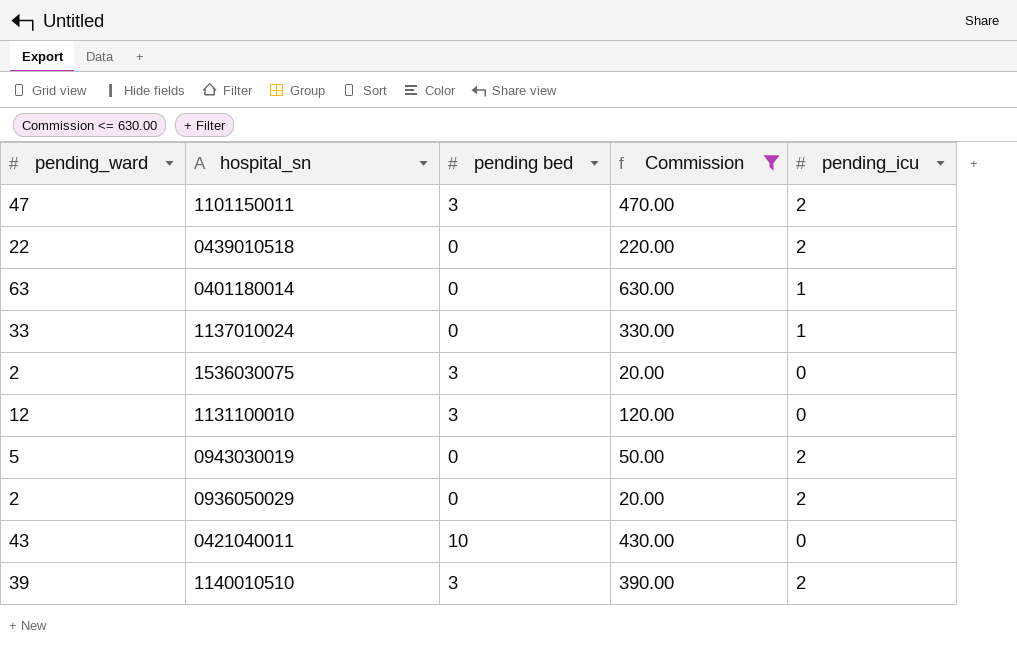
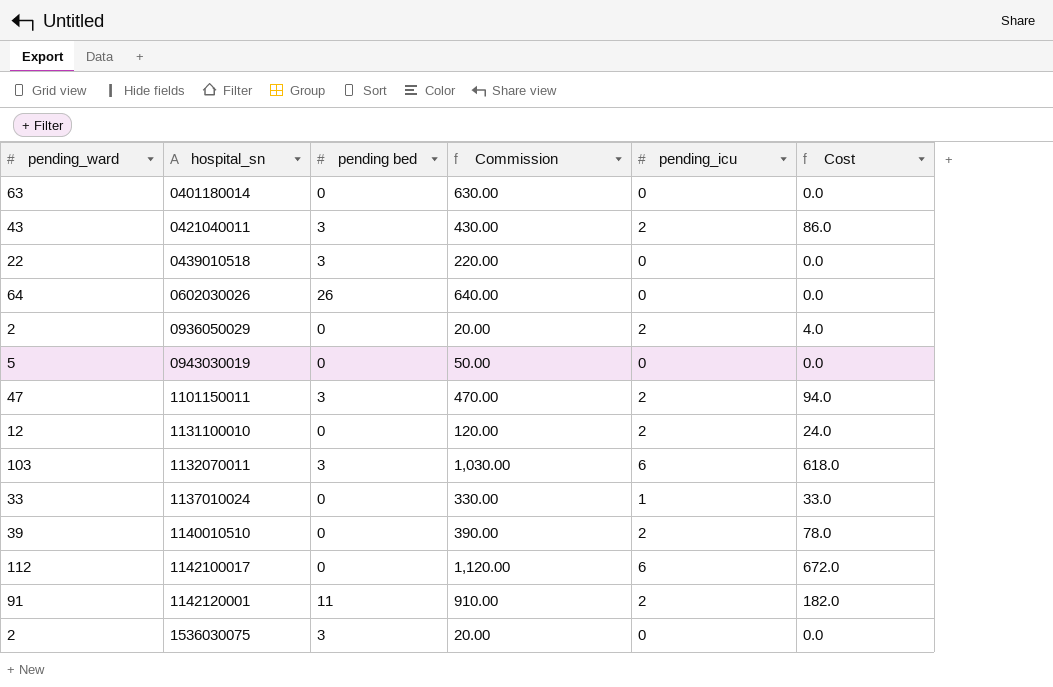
filter: Commission <= 630.00 -> none
row order: none -> hospital_sn ascending
column Cost | formula: none -> [pending_ward] * [pending_icu]
0401180014 | pending_icu: 1 -> 0
0421040011 | pending bed: 10 -> 3
0421040011 | pending_icu: 0 -> 2
0439010518 | pending bed: 0 -> 3
0439010518 | pending_icu: 2 -> 0
0943030019 | pending_icu: 2 -> 0
1131100010 | pending bed: 3 -> 0
1131100010 | pending_icu: 0 -> 2
1140010510 | pending bed: 3 -> 0

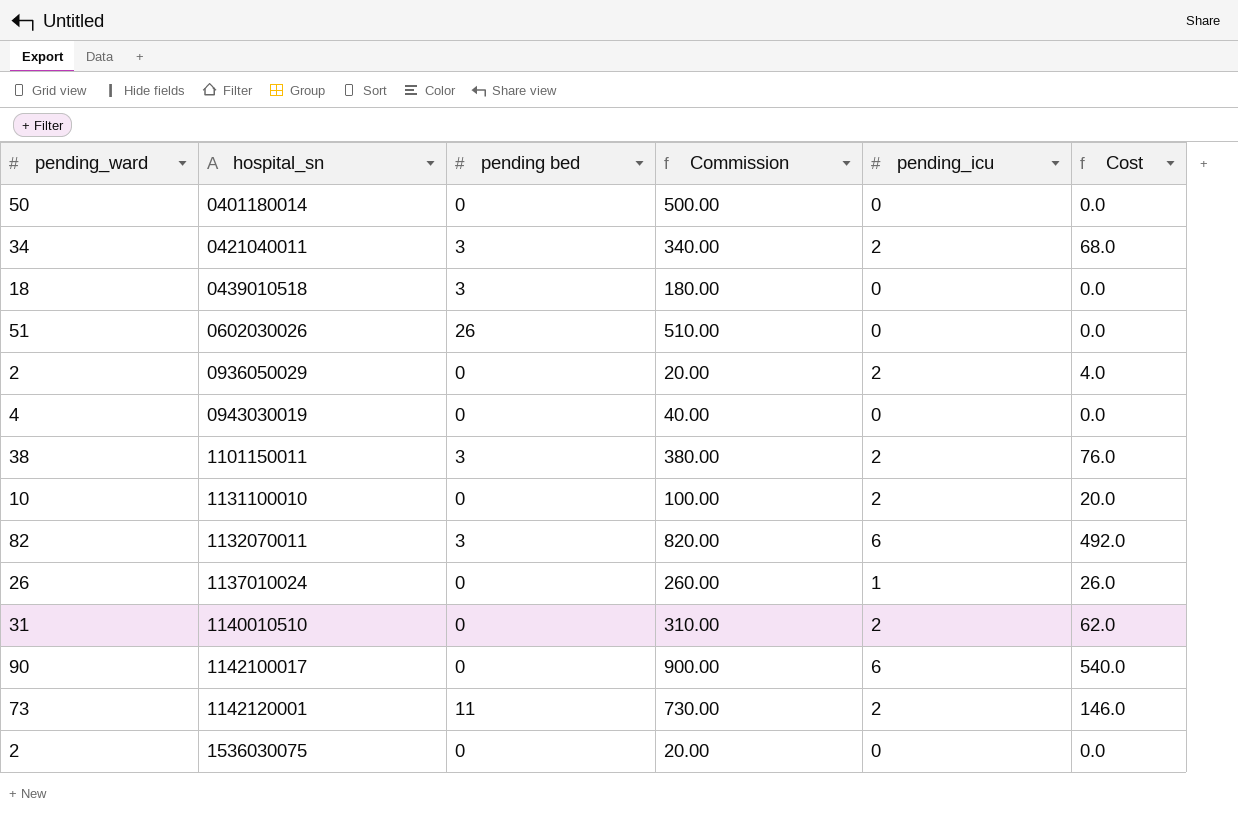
0401180014 | pending_ward: 63 -> 50
0401180014 | Commission: 630.00 -> 500.00
0421040011 | pending_ward: 43 -> 34
0421040011 | Commission: 430.00 -> 340.00
0421040011 | Cost: 86.0 -> 68.0
0439010518 | pending_ward: 22 -> 18
0439010518 | Commission: 220.00 -> 180.00
0602030026 | pending_ward: 64 -> 51
0602030026 | Commission: 640.00 -> 510.00
0943030019 | pending_ward: 5 -> 4
0943030019 | Commission: 50.00 -> 40.00
1101150011 | pending_ward: 47 -> 38
1101150011 | Commission: 470.00 -> 380.00
1101150011 | Cost: 94.0 -> 76.0
1131100010 | pending_ward: 12 -> 10
1131100010 | Commission: 120.00 -> 100.00
1131100010 | Cost: 24.0 -> 20.0
1132070011 | pending_ward: 103 -> 82
1132070011 | Commission: 1,030.00 -> 820.00
1132070011 | Cost: 618.0 -> 492.0
1137010024 | pending_ward: 33 -> 26
1137010024 | Commission: 330.00 -> 260.00
1137010024 | Cost: 33.0 -> 26.0
1140010510 | pending_ward: 39 -> 31
1140010510 | Commission: 390.00 -> 310.00
1140010510 | Cost: 78.0 -> 62.0
1142100017 | pending_ward: 112 -> 90
1142100017 | Commission: 1,120.00 -> 900.00
1142100017 | Cost: 672.0 -> 540.0
1142120001 | pending_ward: 91 -> 73
1142120001 | Commission: 910.00 -> 730.00
1142120001 | Cost: 182.0 -> 146.0
1536030075 | pending bed: 3 -> 0

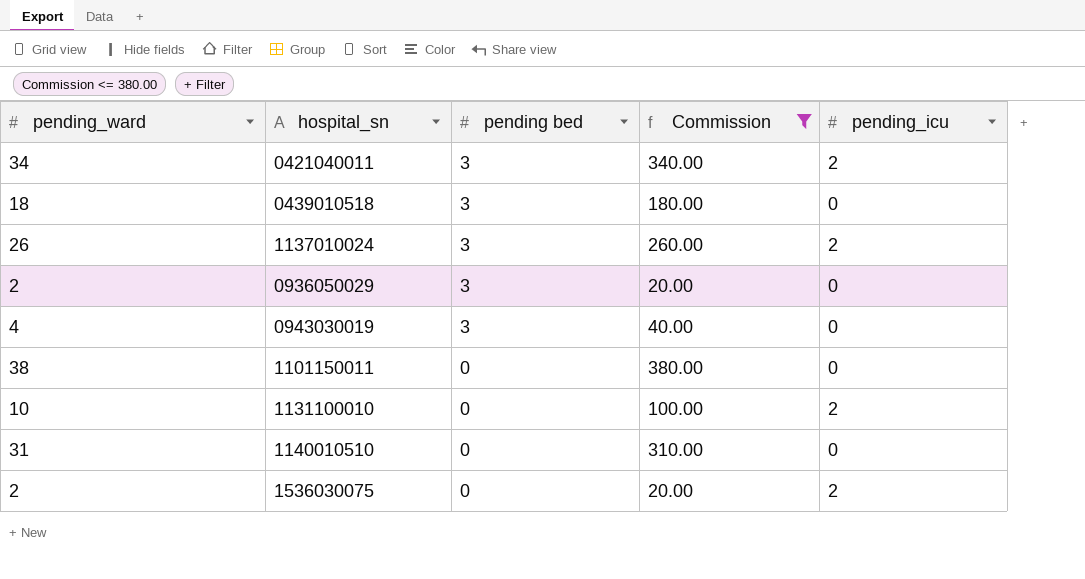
filter: none -> Commission <= 380.00
row order: hospital_sn ascending -> pending bed descending
column Cost | formula: [pending_ward] * [pending_icu] -> none
1137010024 | pending bed: 0 -> 3
1137010024 | pending_icu: 1 -> 2
0936050029 | pending bed: 0 -> 3
0936050029 | pending_icu: 2 -> 0
0943030019 | pending bed: 0 -> 3
1101150011 | pending bed: 3 -> 0
1101150011 | pending_icu: 2 -> 0
1140010510 | pending_icu: 2 -> 0
1536030075 | pending_icu: 0 -> 2

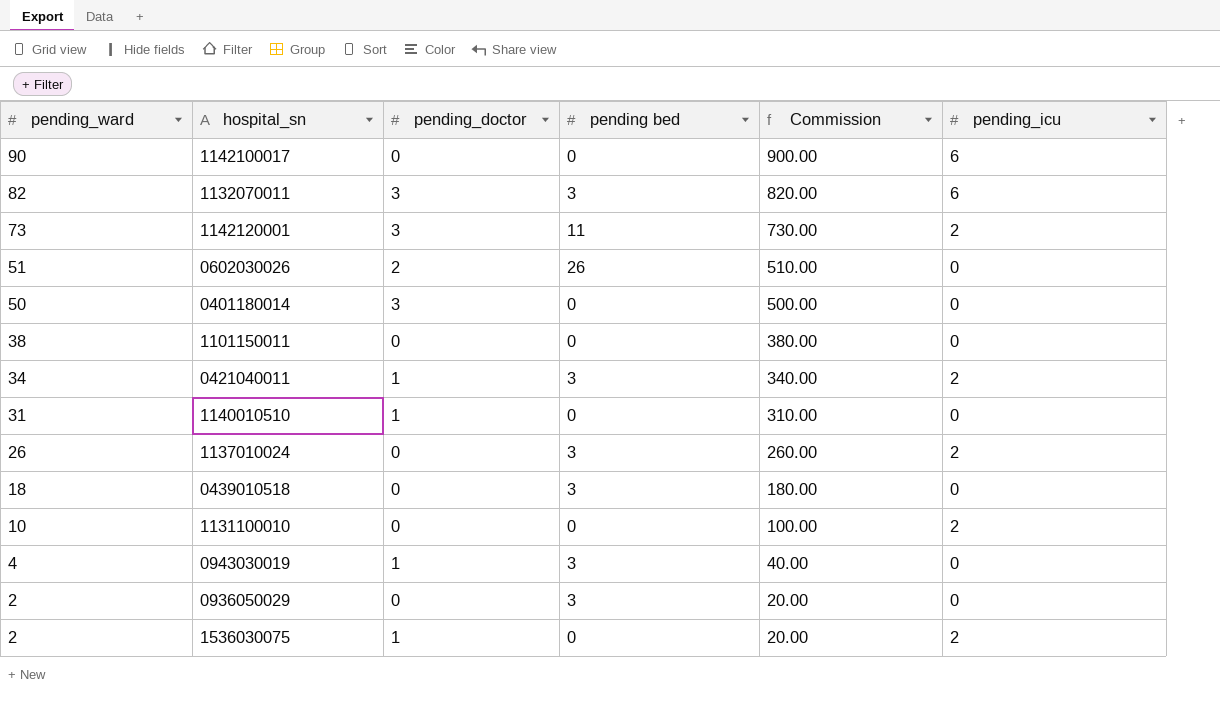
filter: Commission <= 380.00 -> none
row order: pending bed descending -> pending_ward descending
column pending_doctor | position: none -> 3

